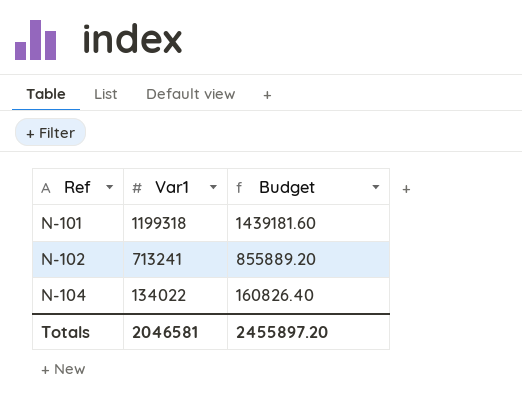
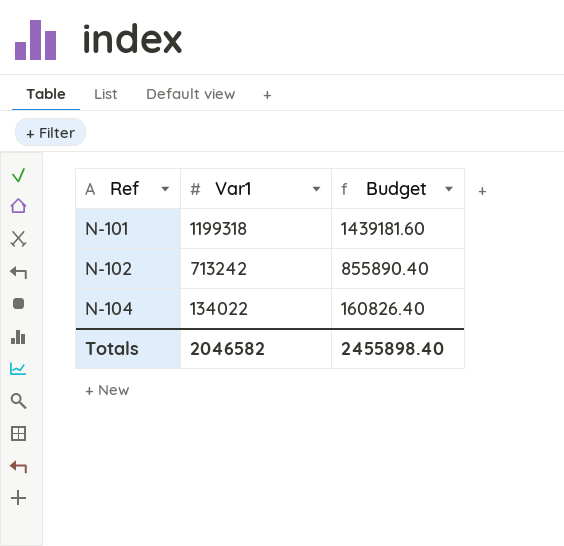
N-102 | Var1: 713241 -> 713242
N-102 | Budget: 855889.20 -> 855890.40
Totals | Var1: 2046581 -> 2046582
Totals | Budget: 2455897.20 -> 2455898.40

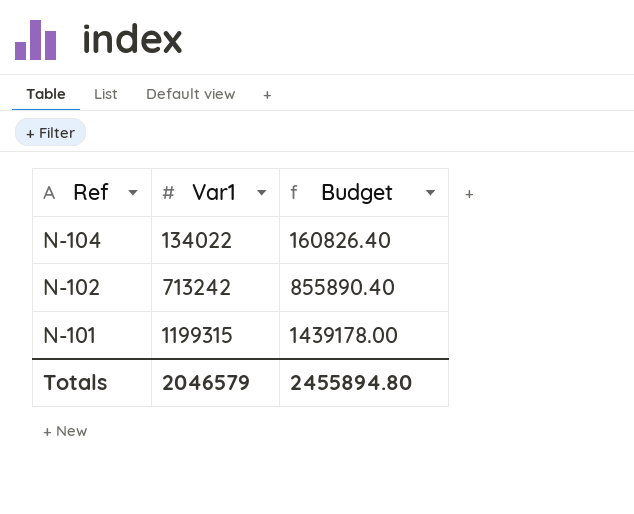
row order: Ref ascending -> Ref descending
N-101 | Var1: 1199318 -> 1199315
N-101 | Budget: 1439181.60 -> 1439178.00
Totals | Var1: 2046582 -> 2046579
Totals | Budget: 2455898.40 -> 2455894.80

